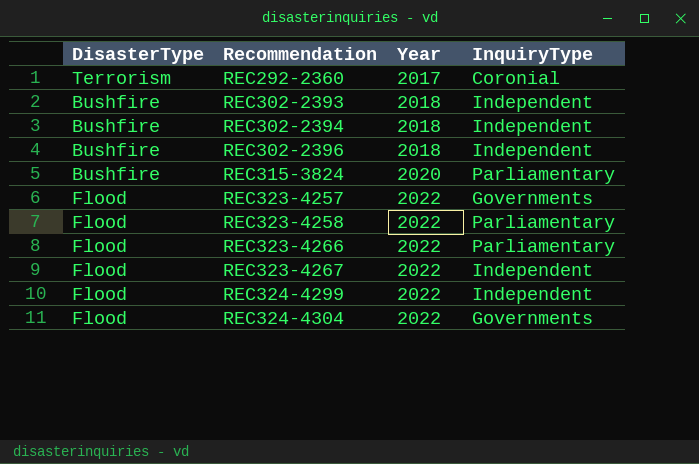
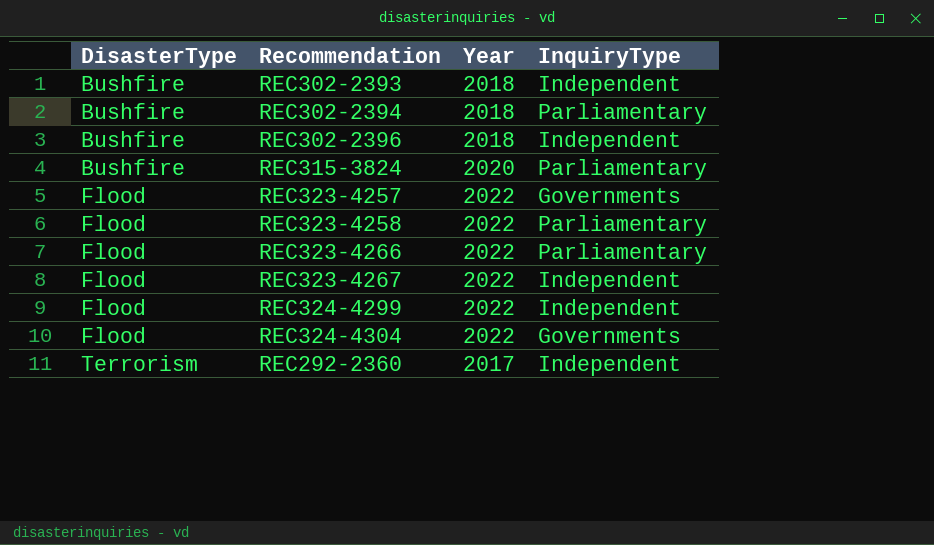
row order: Recommendation ascending -> DisasterType ascending
REC302-2394 | InquiryType: Independent -> Parliamentary
REC292-2360 | InquiryType: Coronial -> Independent

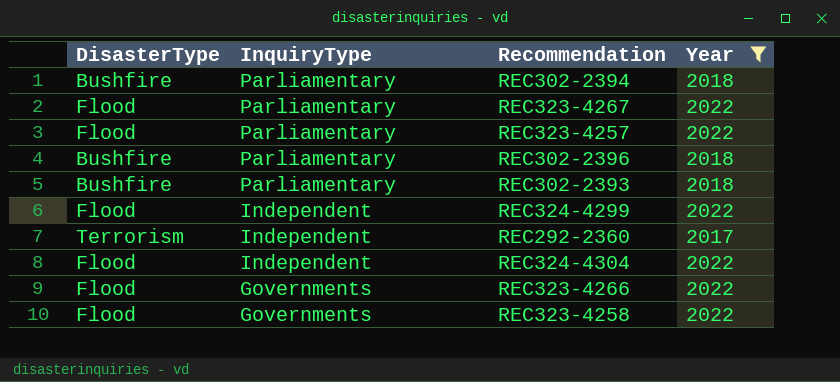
filter: none -> Year != 2020
row order: DisasterType ascending -> InquiryType descending
column InquiryType | position: 4 -> 2
REC323-4267 | InquiryType: Independent -> Parliamentary
REC323-4257 | InquiryType: Governments -> Parliamentary
REC302-2396 | InquiryType: Independent -> Parliamentary
REC302-2393 | InquiryType: Independent -> Parliamentary
REC324-4304 | InquiryType: Governments -> Independent
REC323-4266 | InquiryType: Parliamentary -> Governments
REC323-4258 | InquiryType: Parliamentary -> Governments

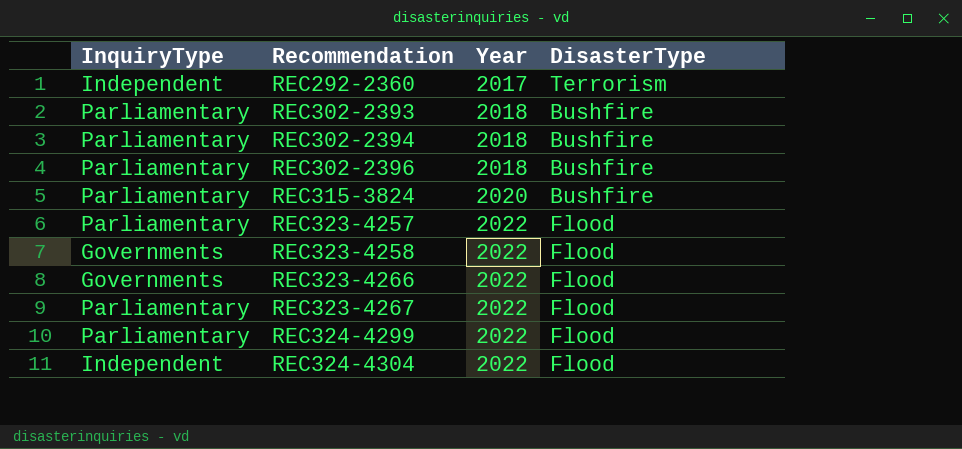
filter: Year != 2020 -> none
row order: InquiryType descending -> Recommendation ascending
column DisasterType | position: 1 -> 4
REC324-4299 | InquiryType: Independent -> Parliamentary

